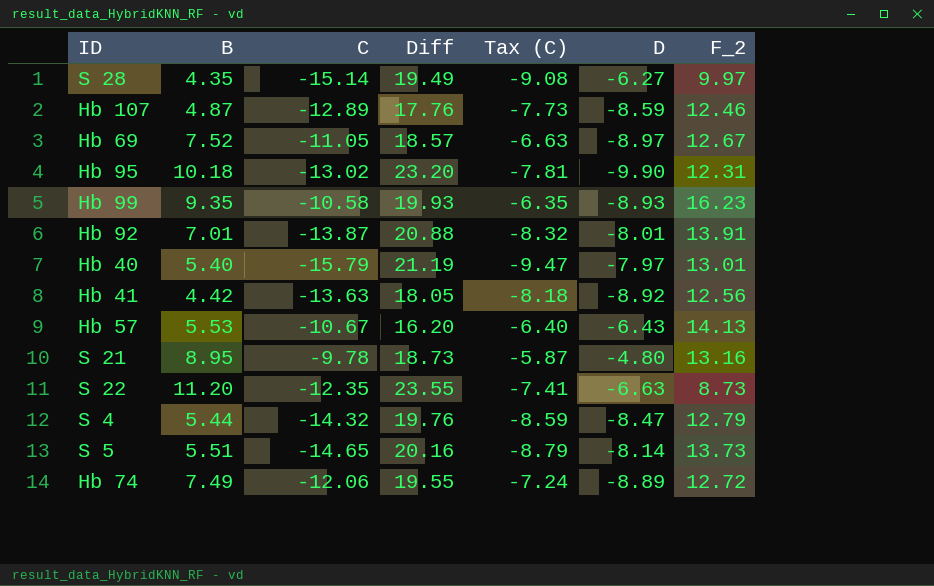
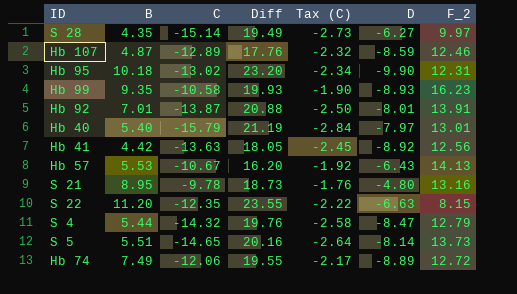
column Tax (C) | formula: [C] * 0.6 -> [C] * 0.18
row Hb 69: 7.52 | -11.05 | 18.57 | -6.63 | -8.97 | 12.67 -> none
S 22 | F_2: 8.73 -> 8.15

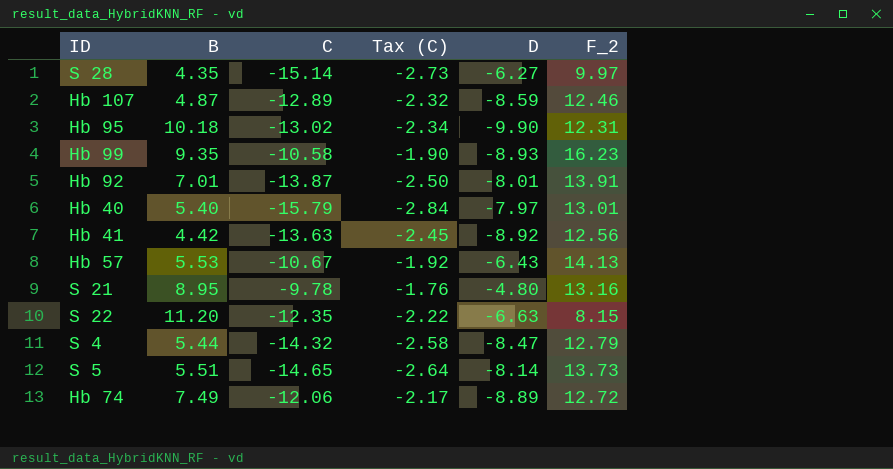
column Diff | formula: [B] - [C] -> none

